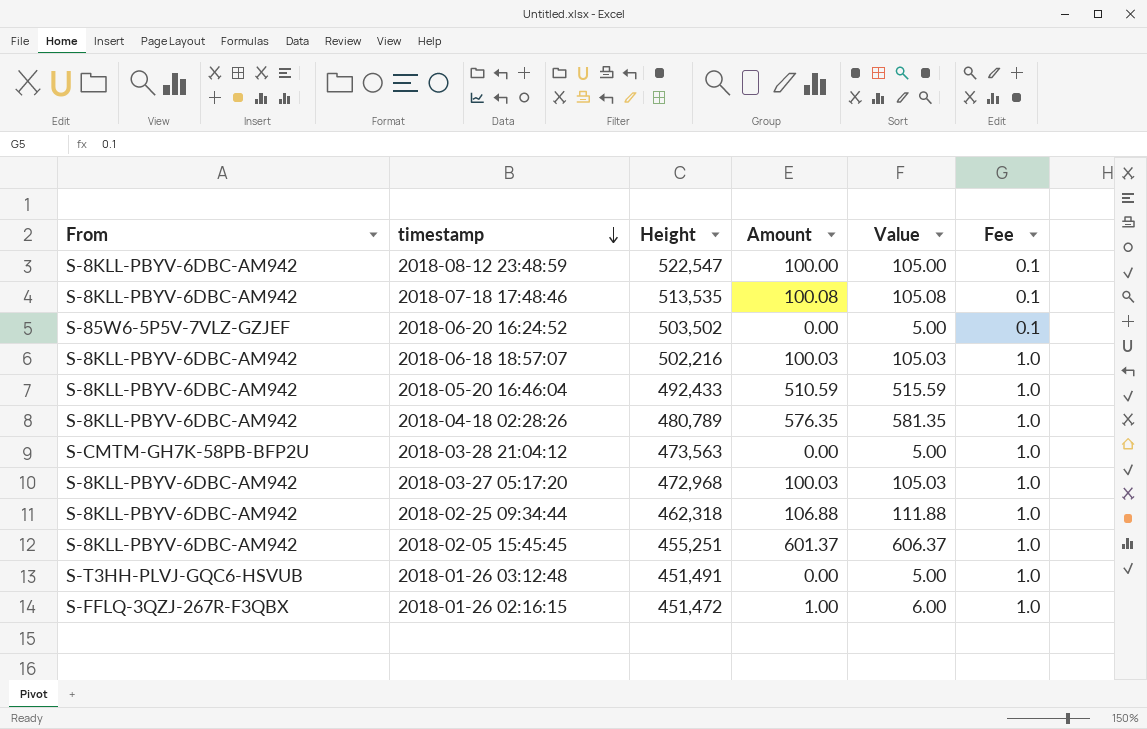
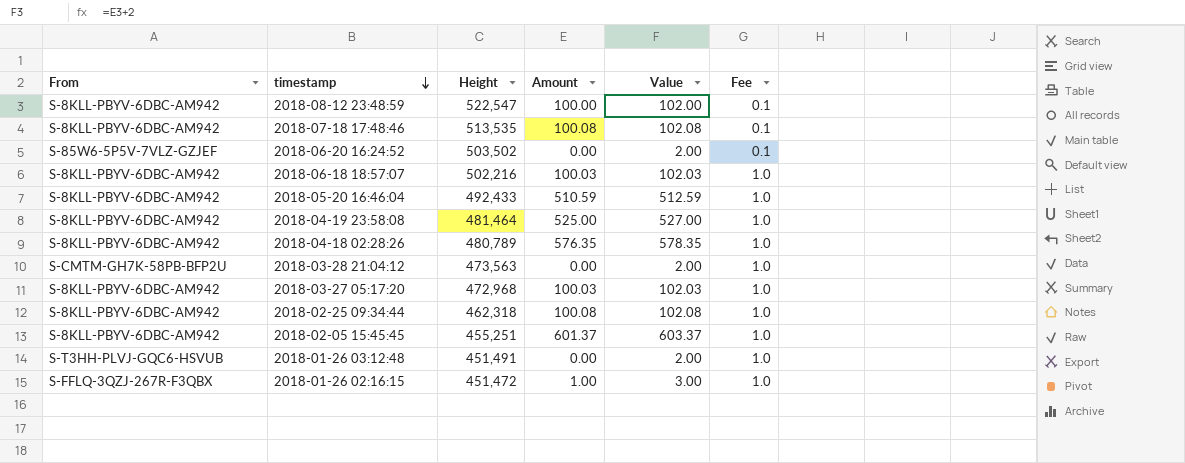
column Value | formula: [Amount] + 5 -> [Amount] + 2
row 2018-04-19 23:58:08: none -> S-8KLL-PBYV-6DBC-AM942 | 481,464 | 525.00 | 527.00 | 1.0
2018-02-25 09:34:44 | Amount: 106.88 -> 100.08

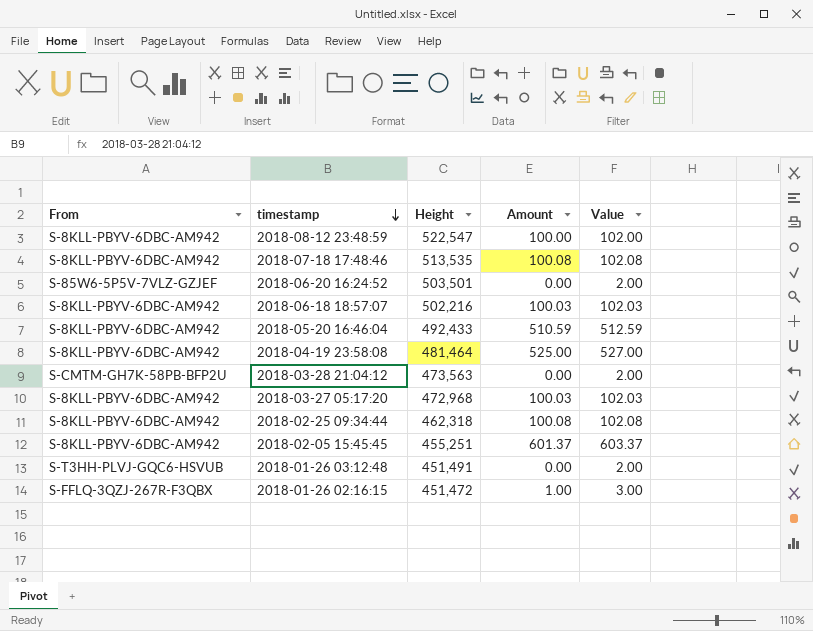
column Fee | position: 6 -> none
row 2018-04-18 02:28:26: S-8KLL-PBYV-6DBC-AM942 | 480,789 | 576.35 | 578.35 | 1.0 -> none
2018-06-20 16:24:52 | Height: 503,502 -> 503,501

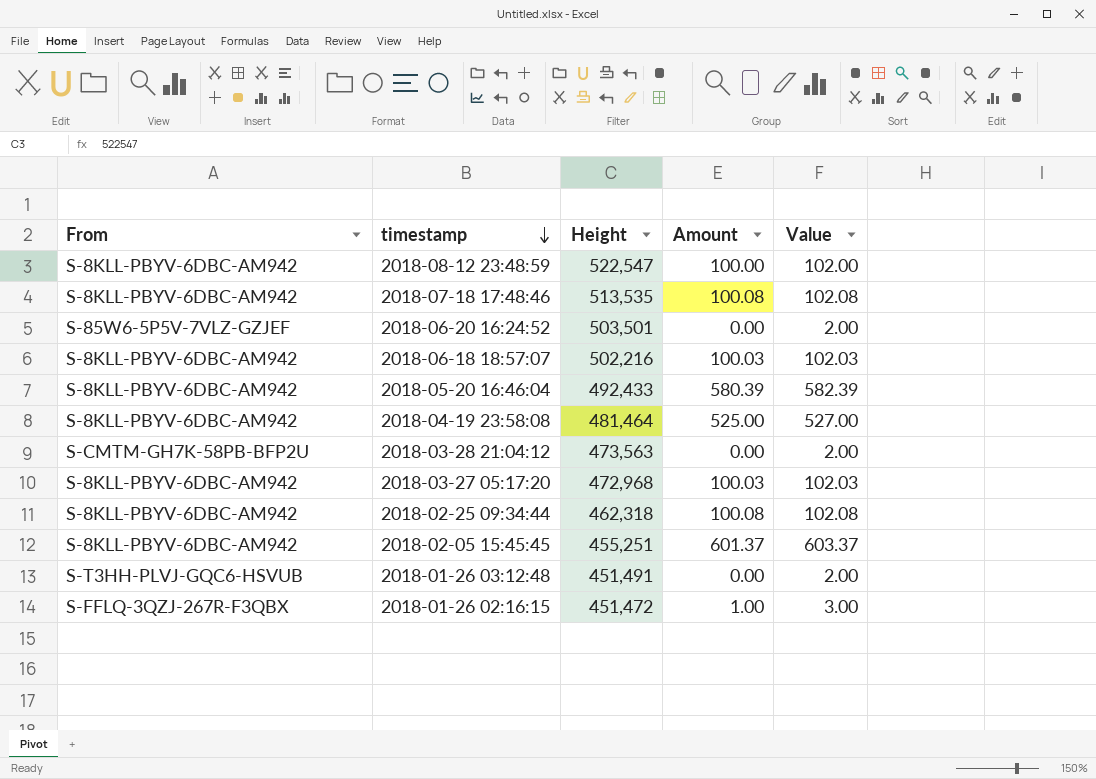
2018-05-20 16:46:04 | Amount: 510.59 -> 580.39
2018-05-20 16:46:04 | Value: 512.59 -> 582.39

